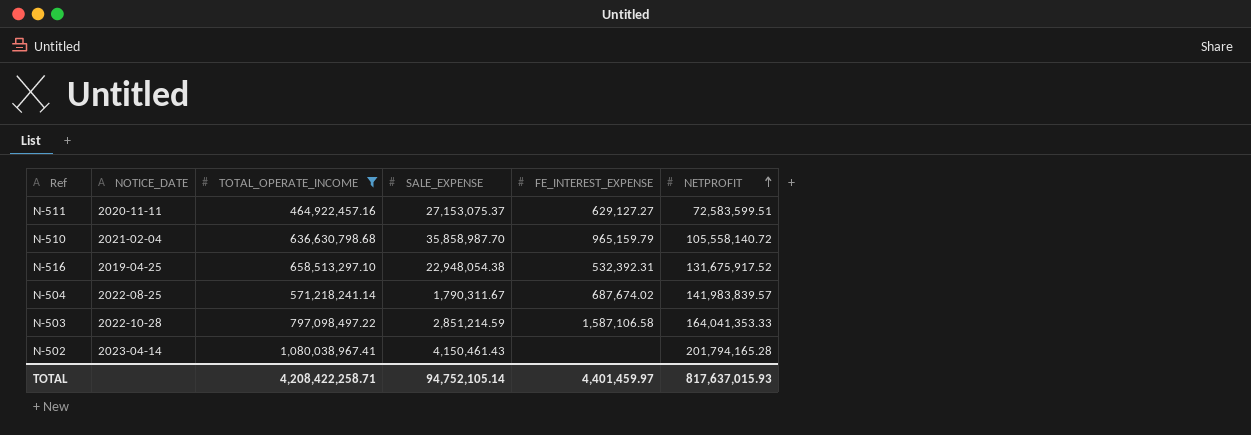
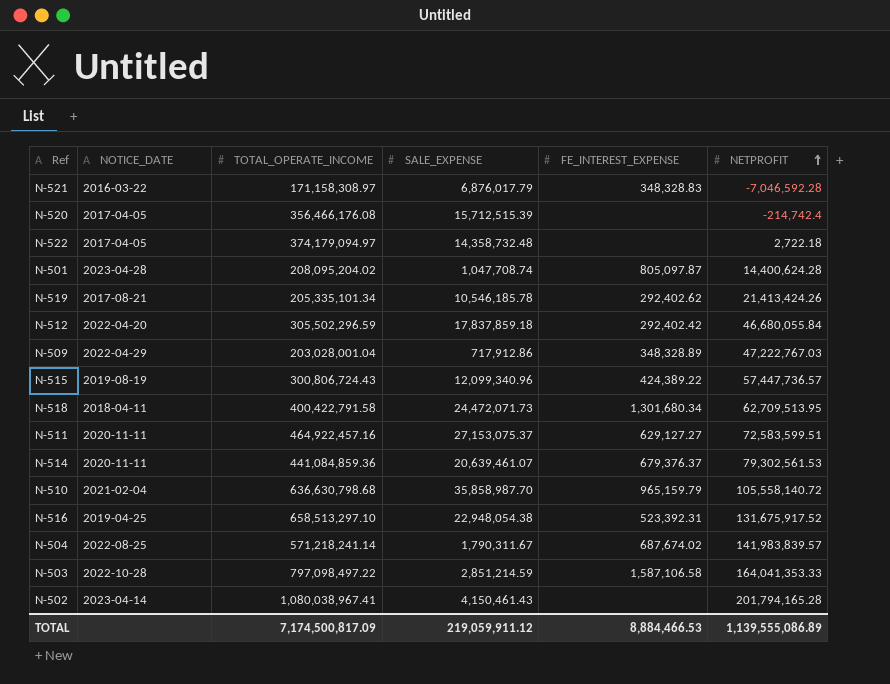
filter: TOTAL_OPERATE_INCOME >= 464,922,457.16 -> none
N-516 | FE_INTEREST_EXPENSE: 532,392.31 -> 523,392.31
TOTAL | TOTAL_OPERATE_INCOME: 4,208,422,258.71 -> 7,174,500,817.09
TOTAL | SALE_EXPENSE: 94,752,105.14 -> 219,059,911.12
TOTAL | FE_INTEREST_EXPENSE: 4,401,459.97 -> 8,884,466.53
TOTAL | NETPROFIT: 817,637,015.93 -> 1,139,555,086.89

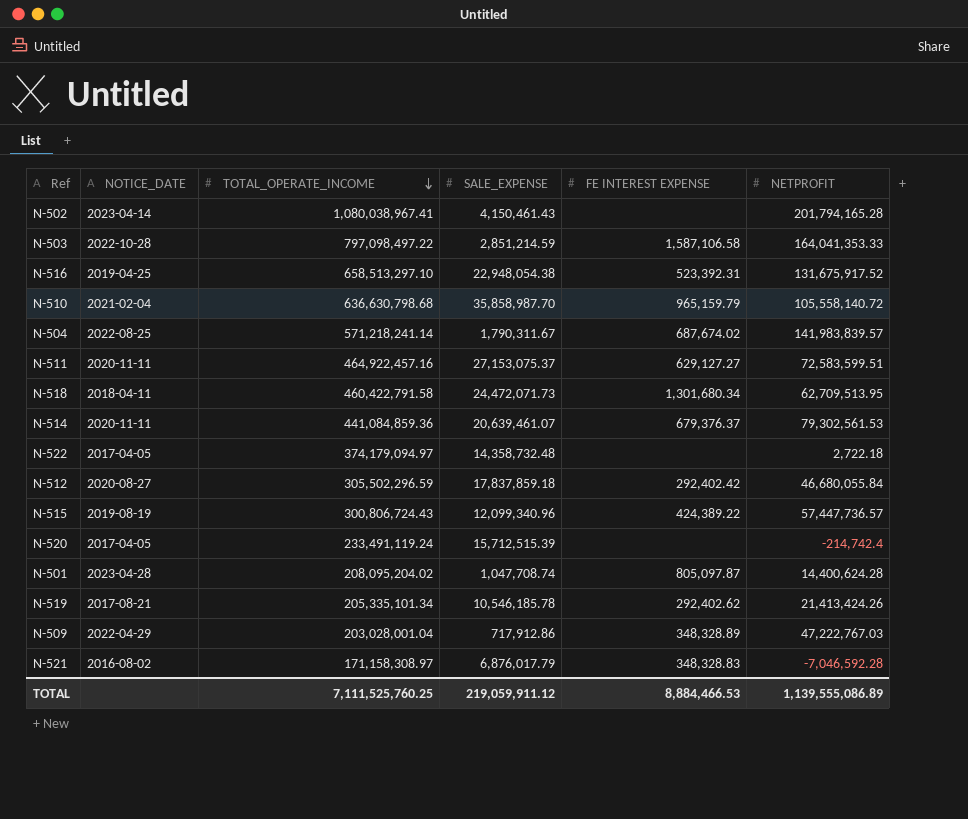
row order: NETPROFIT ascending -> TOTAL_OPERATE_INCOME descending
column name: FE_INTEREST_EXPENSE -> FE INTEREST EXPENSE
N-518 | TOTAL_OPERATE_INCOME: 400,422,791.58 -> 460,422,791.58
N-512 | NOTICE_DATE: 2022-04-20 -> 2020-08-27
N-520 | TOTAL_OPERATE_INCOME: 356,466,176.08 -> 233,491,119.24
N-521 | NOTICE_DATE: 2016-03-22 -> 2016-08-02
TOTAL | TOTAL_OPERATE_INCOME: 7,174,500,817.09 -> 7,111,525,760.25

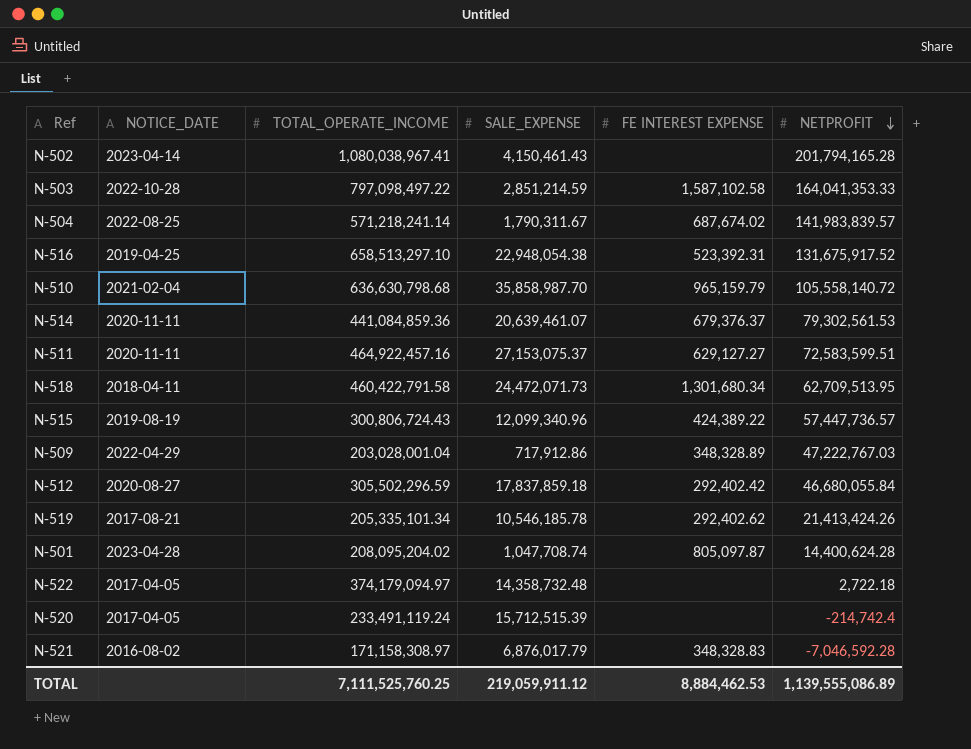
row order: TOTAL_OPERATE_INCOME descending -> NETPROFIT descending
N-503 | FE INTEREST EXPENSE: 1,587,106.58 -> 1,587,102.58
TOTAL | FE INTEREST EXPENSE: 8,884,466.53 -> 8,884,462.53

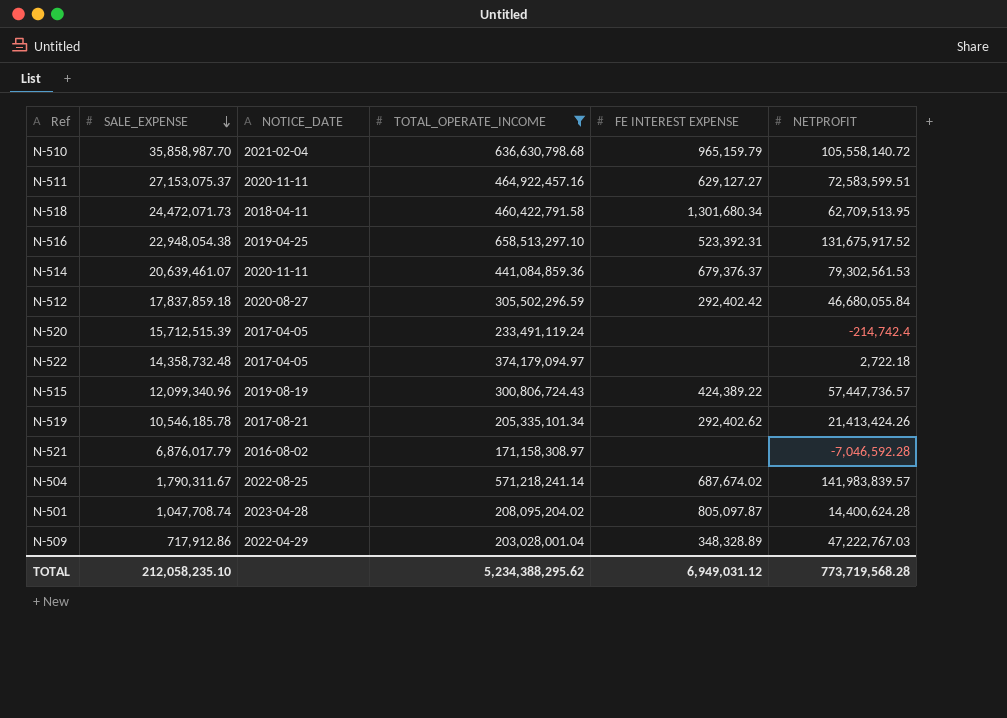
filter: none -> TOTAL_OPERATE_INCOME <= 658,513,297.10
row order: NETPROFIT descending -> SALE_EXPENSE descending
column SALE_EXPENSE | position: 4 -> 2
N-521 | FE INTEREST EXPENSE: 348,328.83 -> none
TOTAL | SALE_EXPENSE: 219,059,911.12 -> 212,058,235.10
TOTAL | TOTAL_OPERATE_INCOME: 7,111,525,760.25 -> 5,234,388,295.62
TOTAL | FE INTEREST EXPENSE: 8,884,462.53 -> 6,949,031.12
TOTAL | NETPROFIT: 1,139,555,086.89 -> 773,719,568.28

